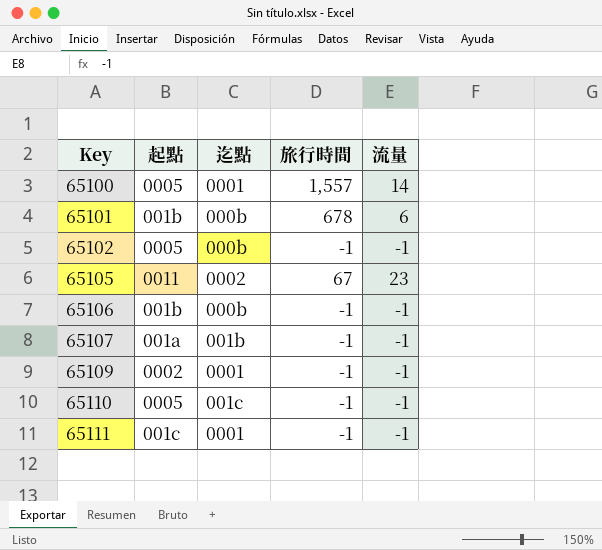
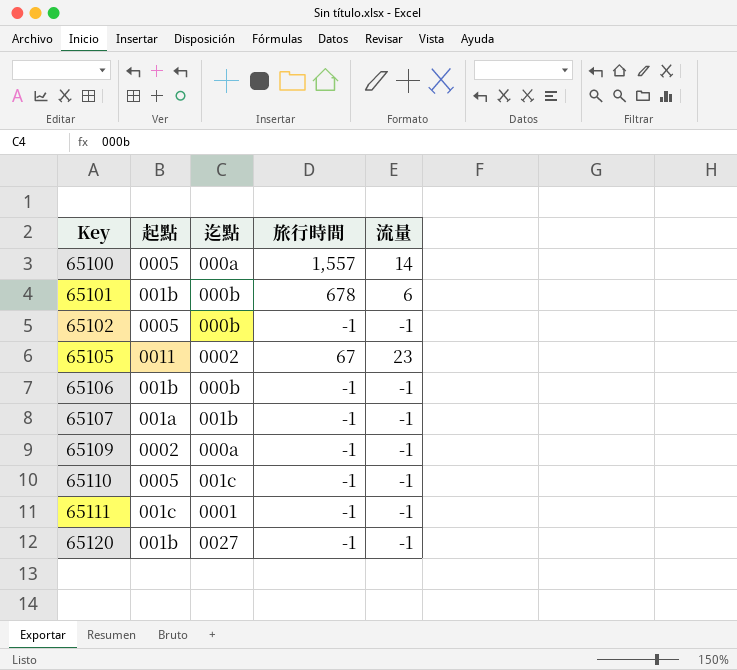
65100 | 迄點: 0001 -> 000a
65109 | 迄點: 0001 -> 000a
row 65120: none -> 001b | 0027 | -1 | -1

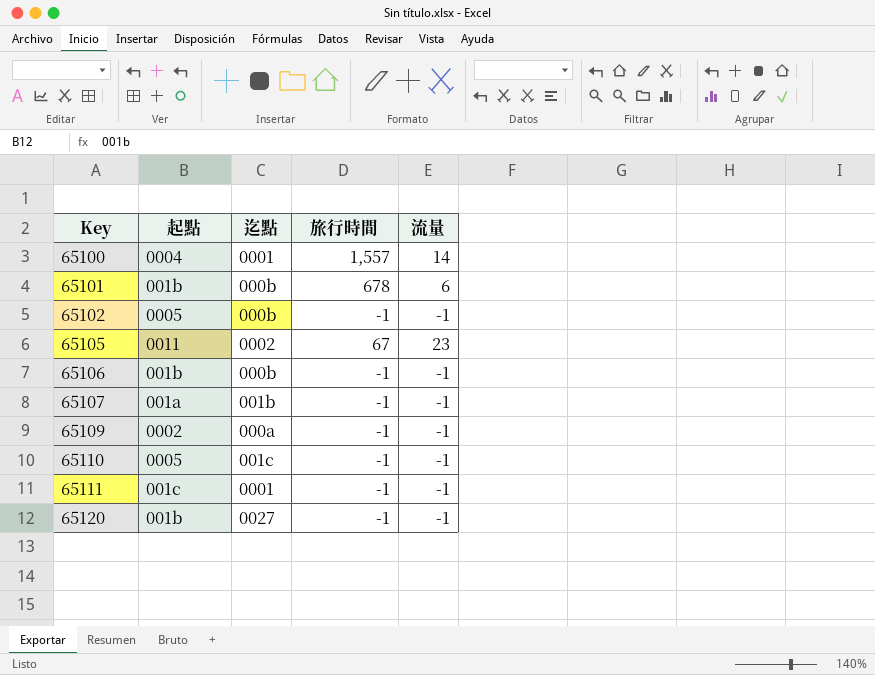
65100 | 起點: 0005 -> 0004
65100 | 迄點: 000a -> 0001

